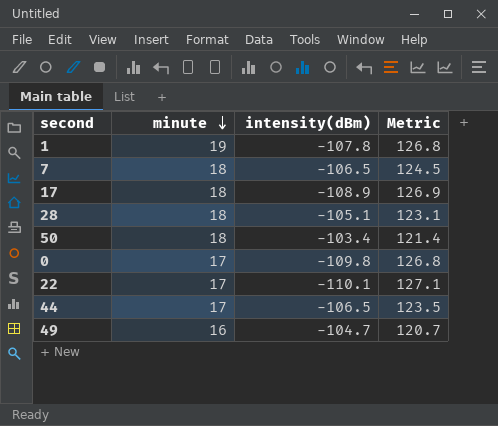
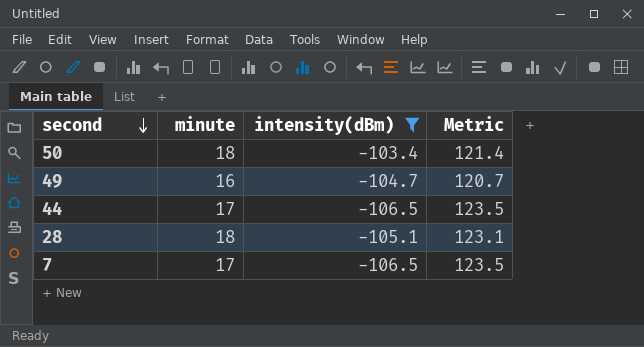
filter: none -> intensity(dBm) >= -106.5
row order: minute descending -> second descending
7 | minute: 18 -> 17
7 | Metric: 124.5 -> 123.5

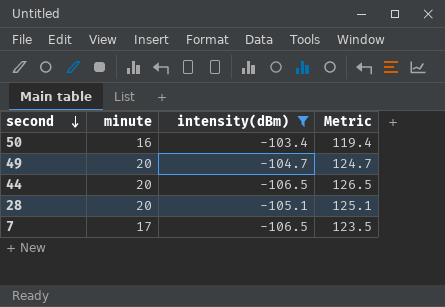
50 | minute: 18 -> 16
50 | Metric: 121.4 -> 119.4
49 | minute: 16 -> 20
49 | Metric: 120.7 -> 124.7
44 | minute: 17 -> 20
44 | Metric: 123.5 -> 126.5
28 | minute: 18 -> 20
28 | Metric: 123.1 -> 125.1

